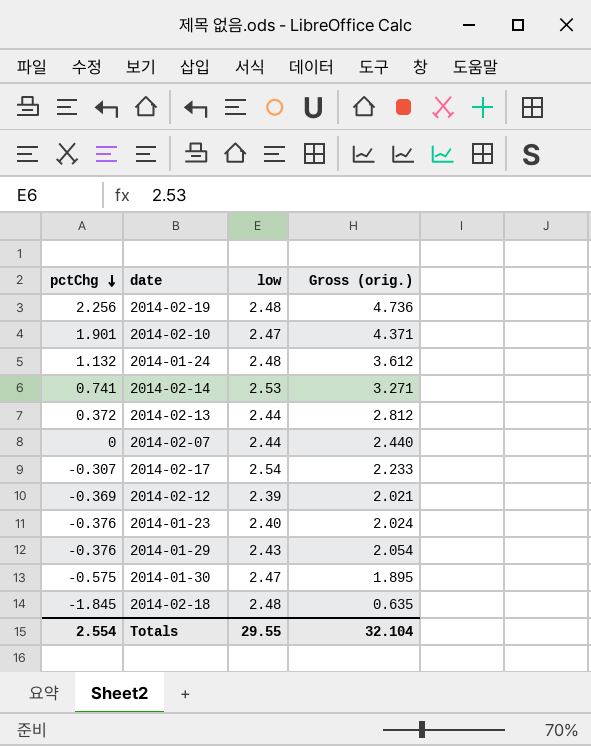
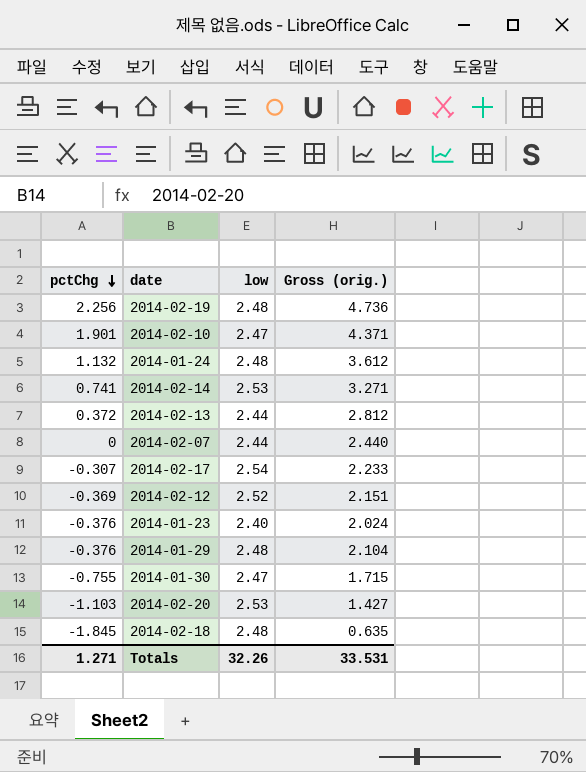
2014-02-12 | low: 2.39 -> 2.52
2014-02-12 | Gross (orig.): 2.021 -> 2.151
2014-01-29 | low: 2.43 -> 2.48
2014-01-29 | Gross (orig.): 2.054 -> 2.104
2014-01-30 | pctChg: -0.575 -> -0.755
2014-01-30 | Gross (orig.): 1.895 -> 1.715
row 2014-02-20: none -> -1.103 | 2.53 | 1.427
Totals | pctChg: 2.554 -> 1.271
Totals | low: 29.55 -> 32.26
Totals | Gross (orig.): 32.104 -> 33.531

